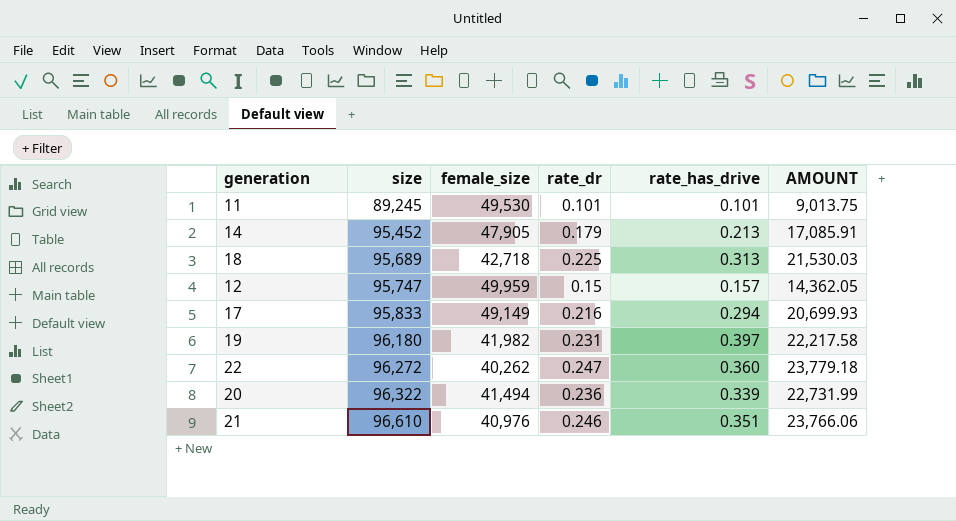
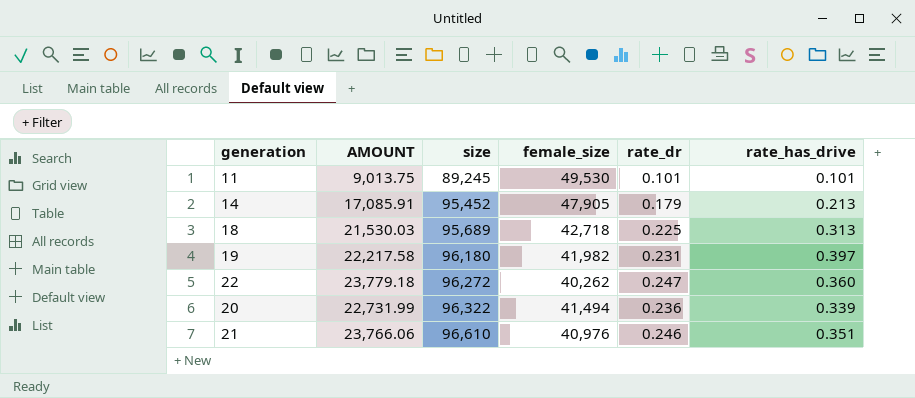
column AMOUNT | position: 6 -> 2
row 12: 95,747 | 49,959 | 0.15 | 0.157 | 14,362.05 -> none
row 17: 95,833 | 49,149 | 0.216 | 0.294 | 20,699.93 -> none

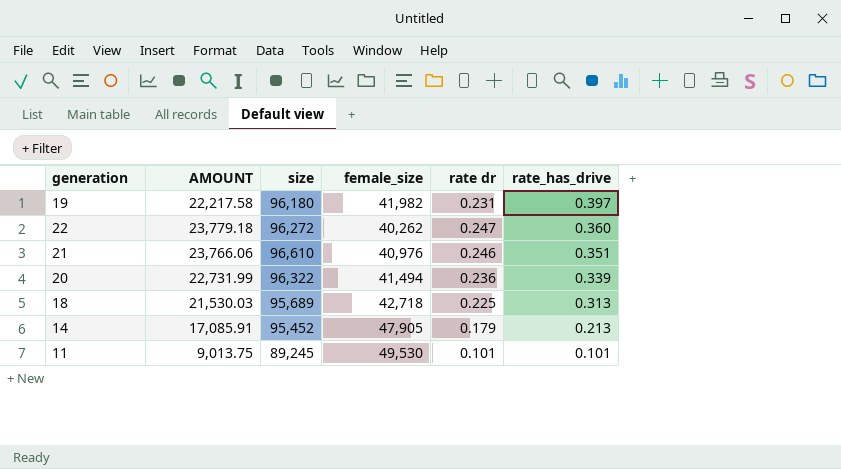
row order: size ascending -> rate_has_drive descending
column name: rate_dr -> rate dr

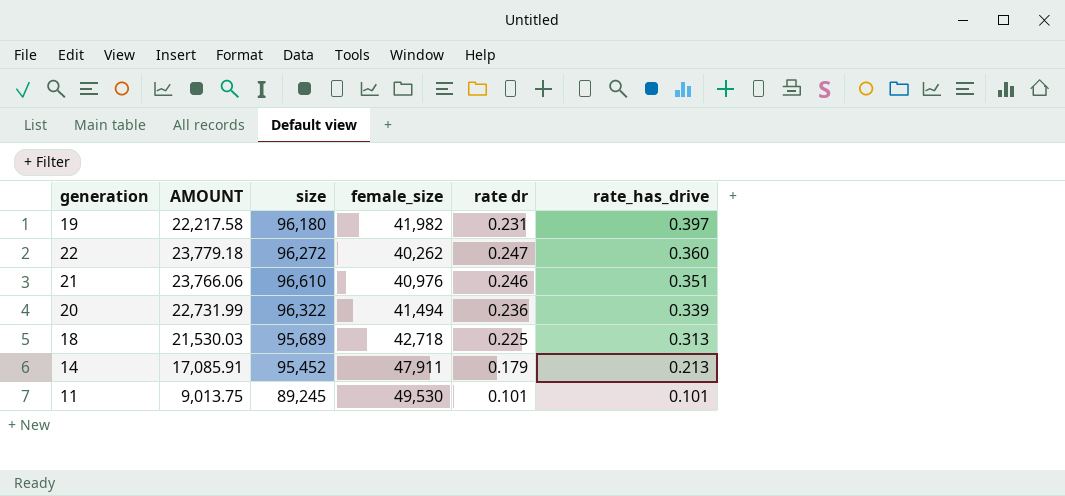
14 | female_size: 47,905 -> 47,911

